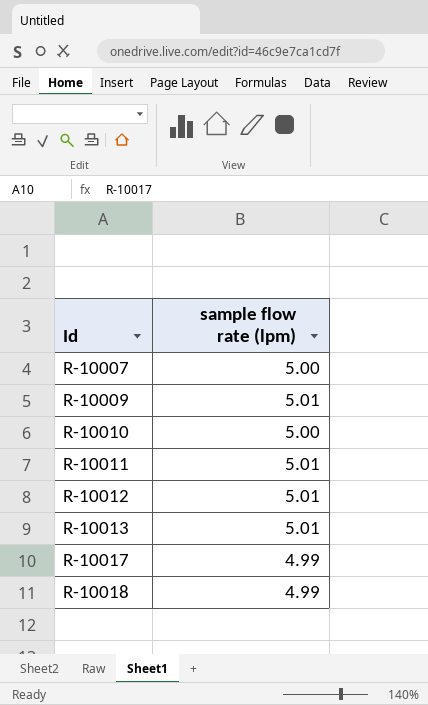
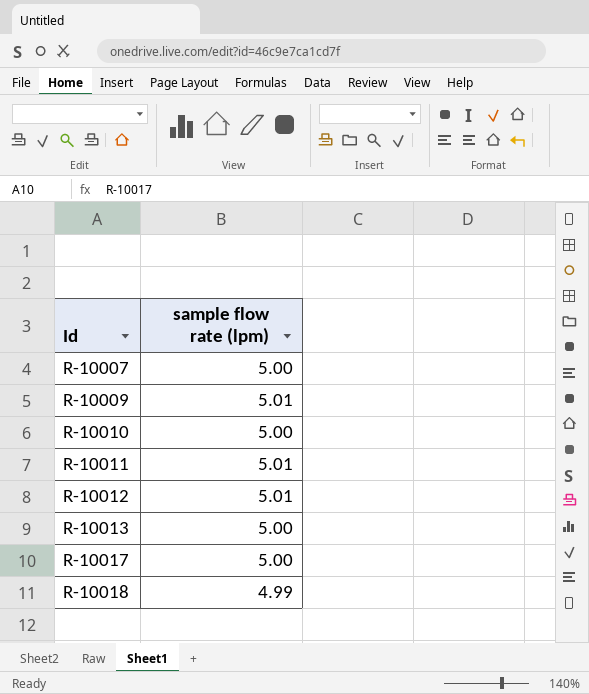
R-10013 | sample flow rate (lpm): 5.01 -> 5.00
R-10017 | sample flow rate (lpm): 4.99 -> 5.00

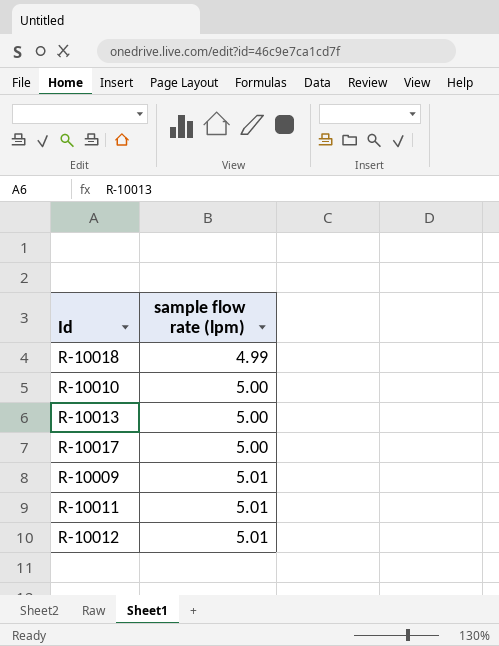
row order: Id ascending -> sample flow rate (lpm) ascending
row R-10007: 5.00 -> none

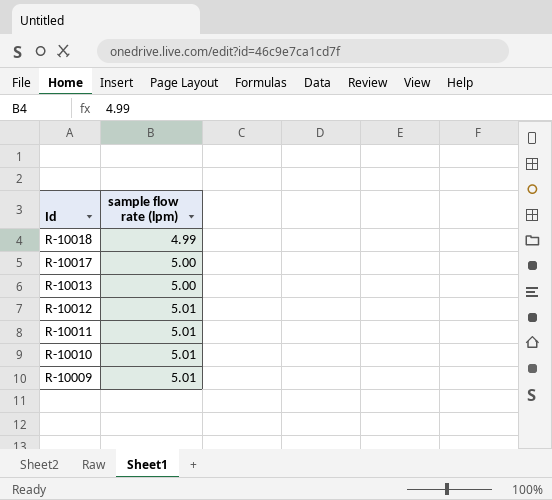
row order: sample flow rate (lpm) ascending -> Id descending
R-10010 | sample flow rate (lpm): 5.00 -> 5.01

